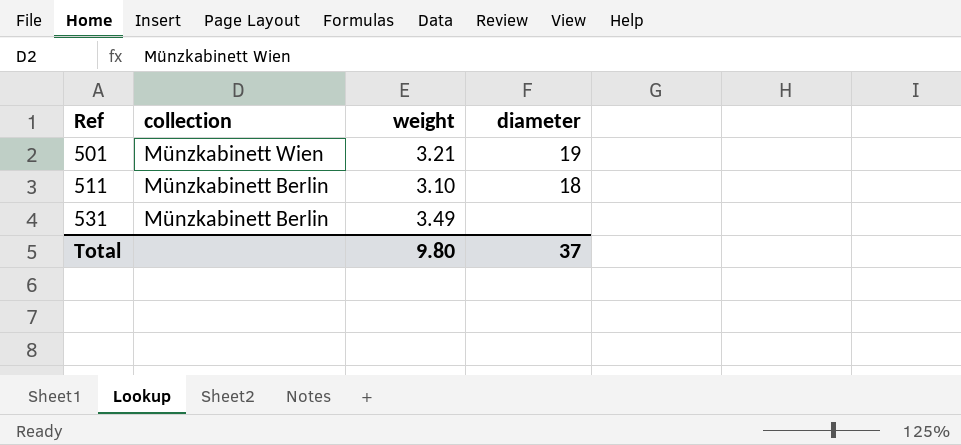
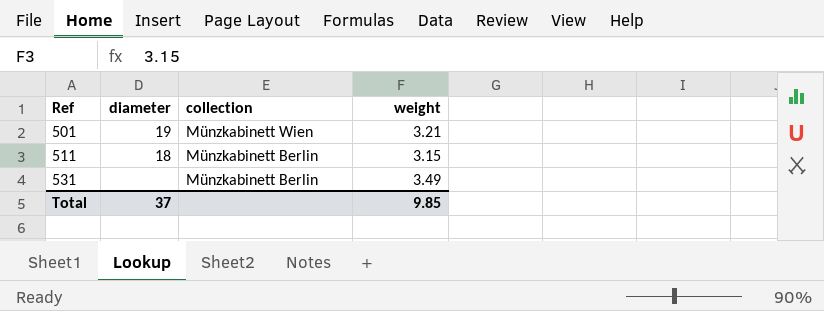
column diameter | position: 4 -> 2
511 | weight: 3.10 -> 3.15
Total | weight: 9.80 -> 9.85

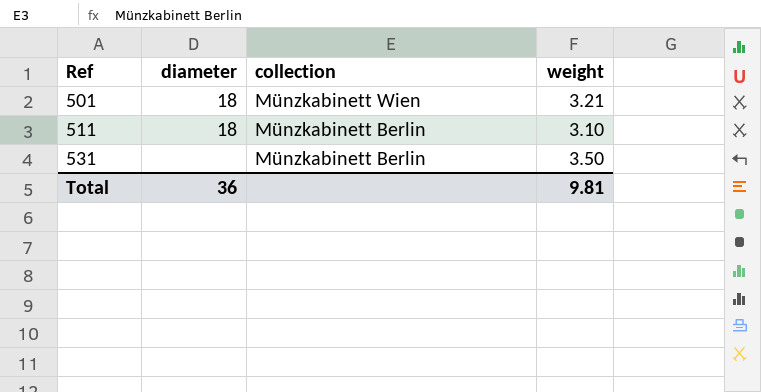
501 | diameter: 19 -> 18
511 | weight: 3.15 -> 3.10
531 | weight: 3.49 -> 3.50
Total | diameter: 37 -> 36
Total | weight: 9.85 -> 9.81

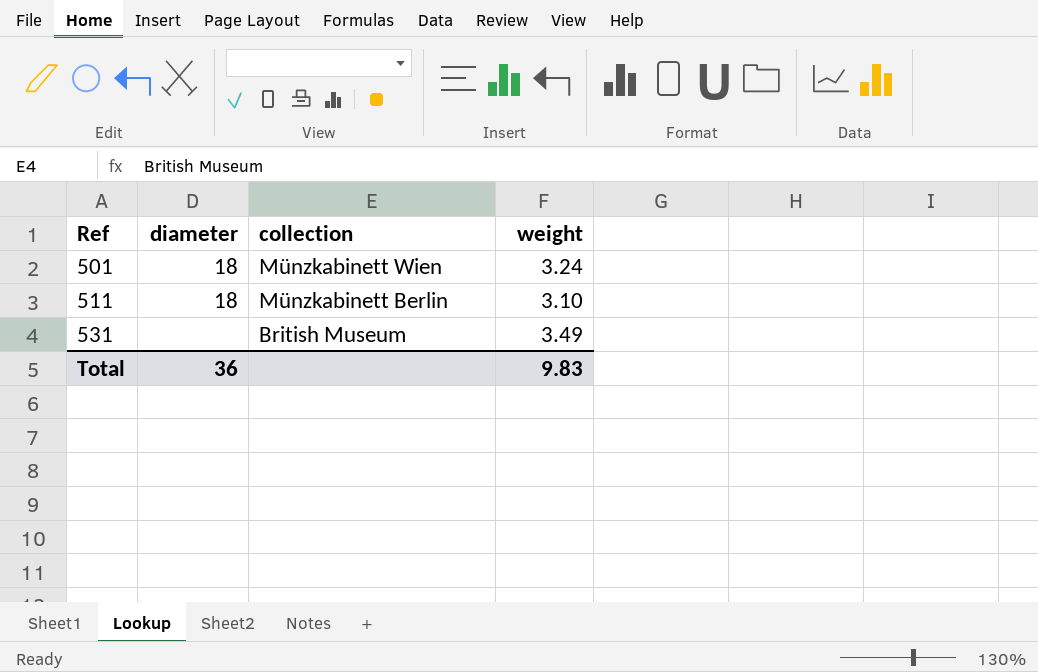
501 | weight: 3.21 -> 3.24
531 | collection: Münzkabinett Berlin -> British Museum
531 | weight: 3.50 -> 3.49
Total | weight: 9.81 -> 9.83

